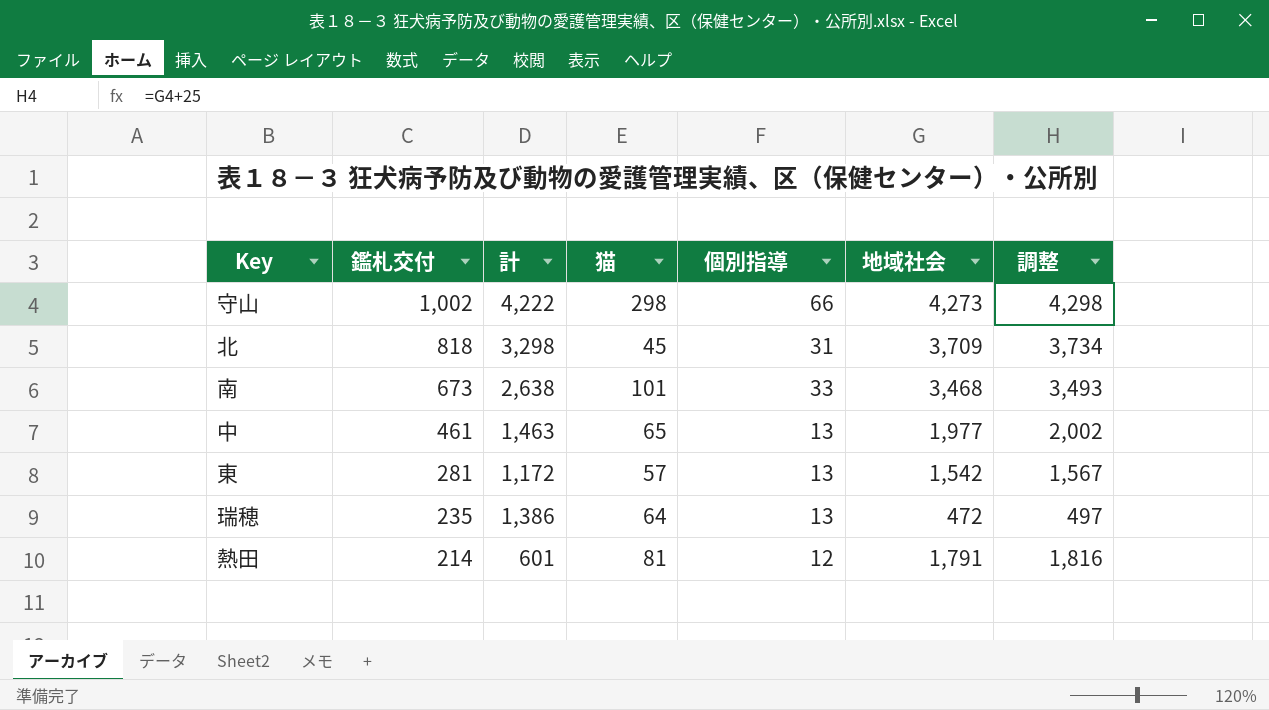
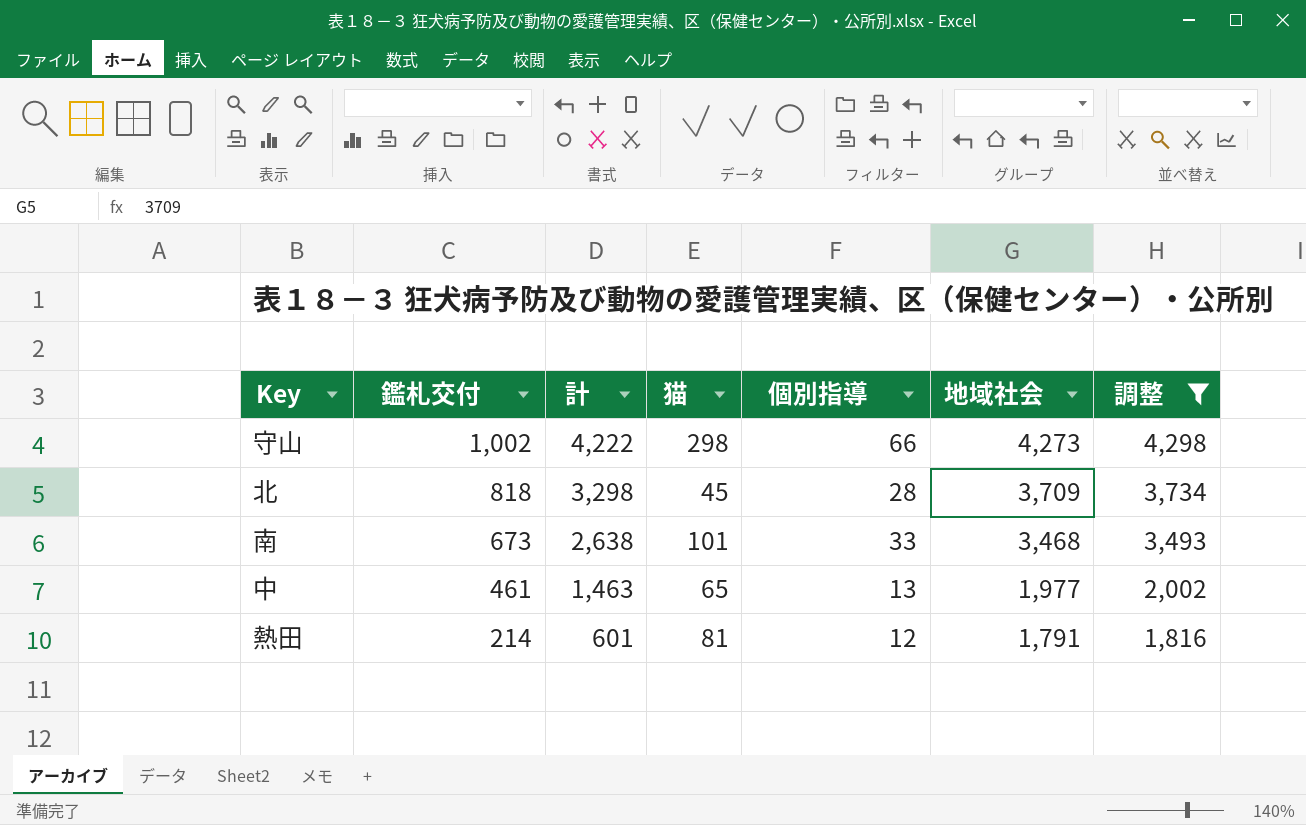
filter: none -> 調整 >= 1,816
北 | 個別指導: 31 -> 28

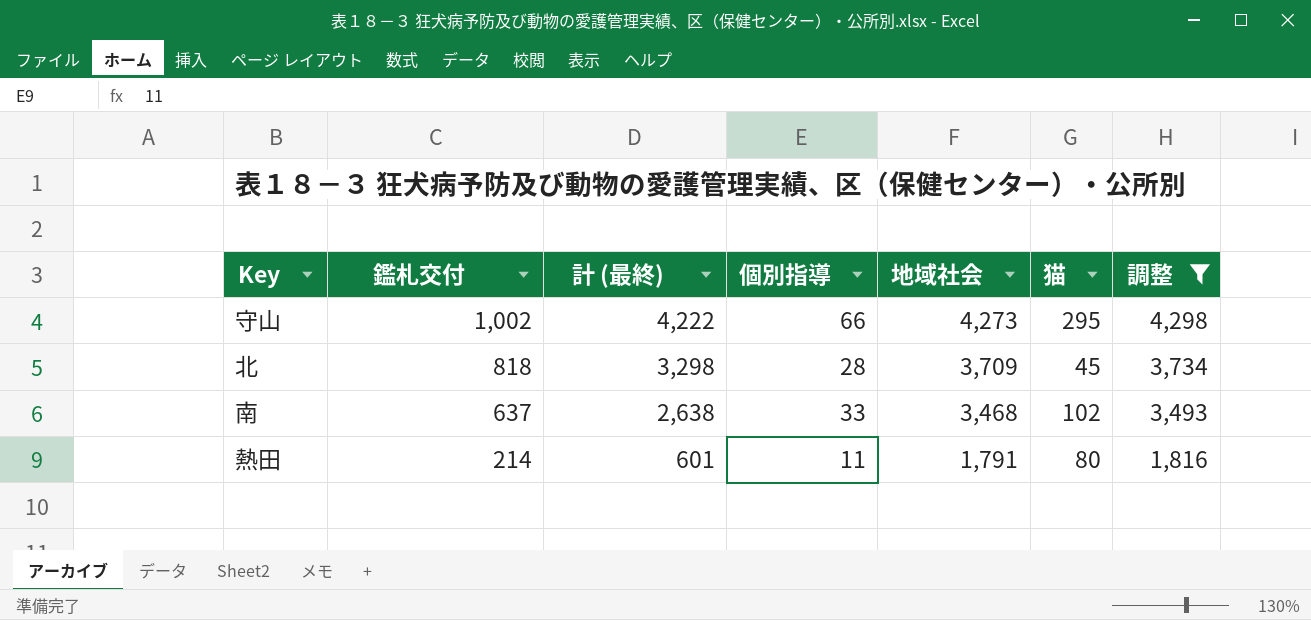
column name: 計 -> 計 (最終)
column 猫 | position: 4 -> 6
row 中: 461 | 1,463 | 65 | 13 | 1,977 | 2,002 -> none
守山 | 猫: 298 -> 295
南 | 鑑札交付: 673 -> 637
南 | 猫: 101 -> 102
熱田 | 個別指導: 12 -> 11
熱田 | 猫: 81 -> 80

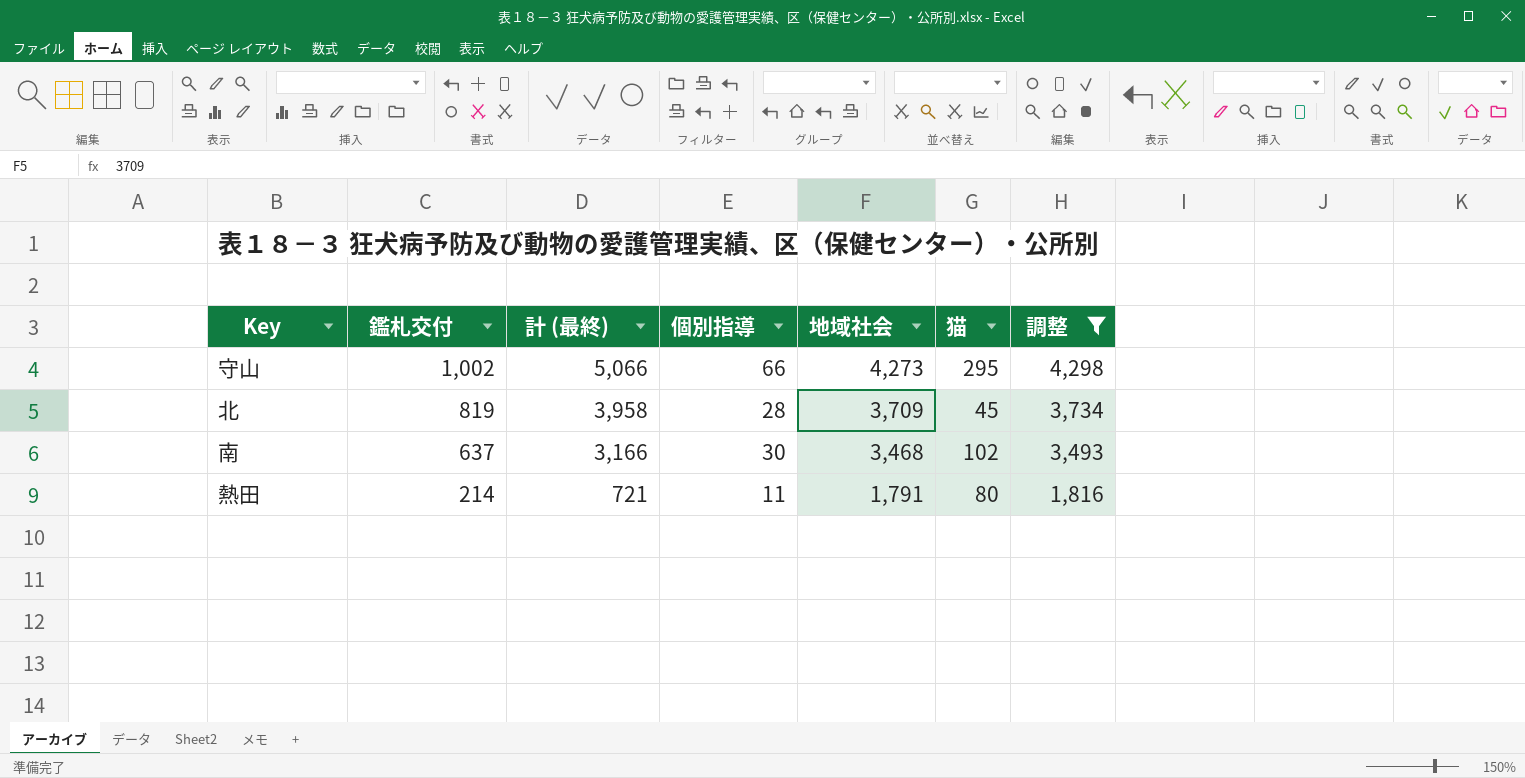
守山 | 計 (最終): 4,222 -> 5,066
北 | 鑑札交付: 818 -> 819
北 | 計 (最終): 3,298 -> 3,958
南 | 計 (最終): 2,638 -> 3,166
南 | 個別指導: 33 -> 30
熱田 | 計 (最終): 601 -> 721

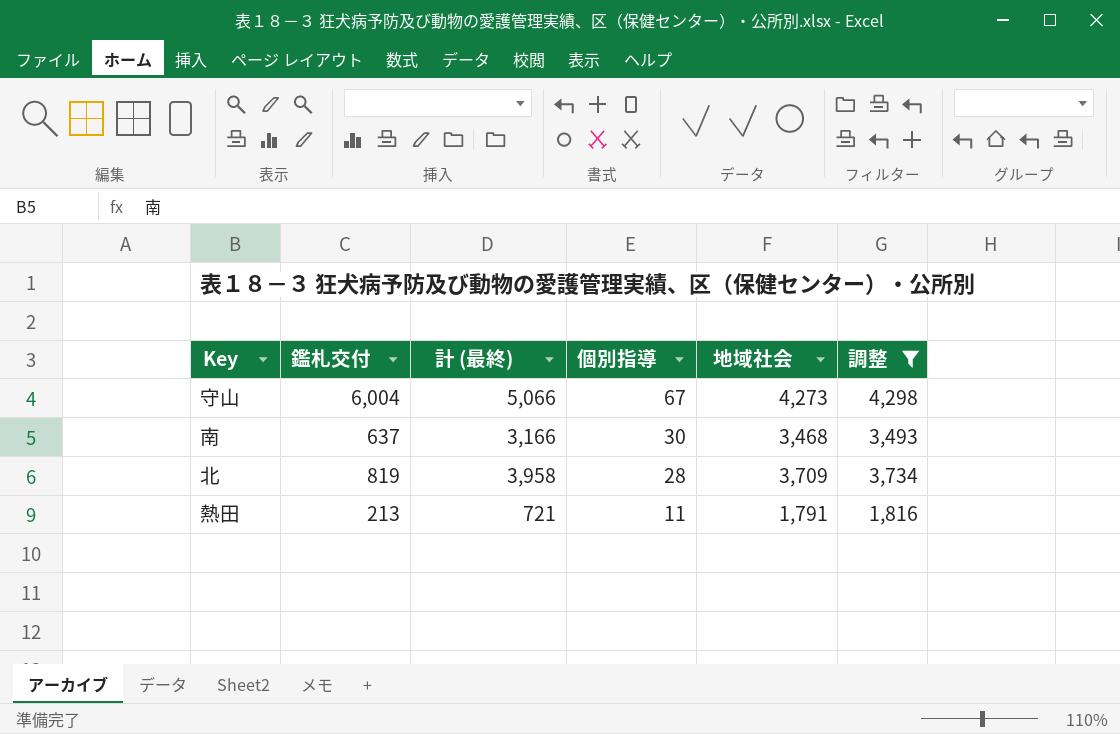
row order: 鑑札交付 descending -> 個別指導 descending
column 猫 | position: 6 -> none
守山 | 鑑札交付: 1,002 -> 6,004
守山 | 個別指導: 66 -> 67
熱田 | 鑑札交付: 214 -> 213

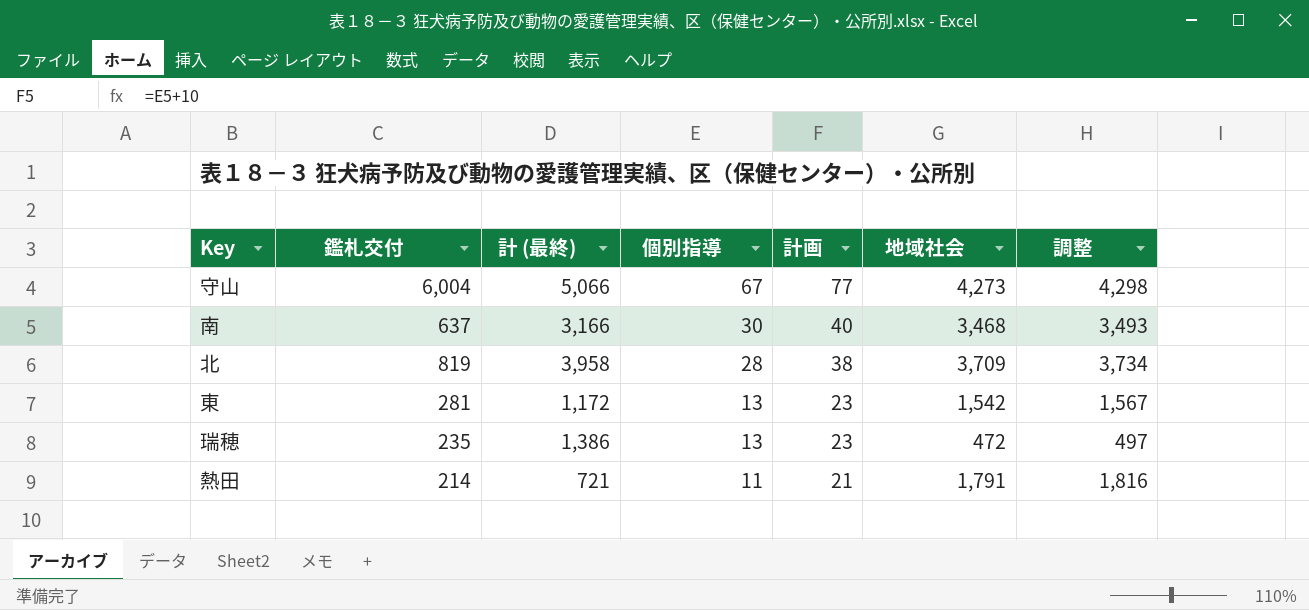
filter: 調整 >= 1,816 -> none
column 計画 | formula: none -> [個別指導] + 10
熱田 | 鑑札交付: 213 -> 214

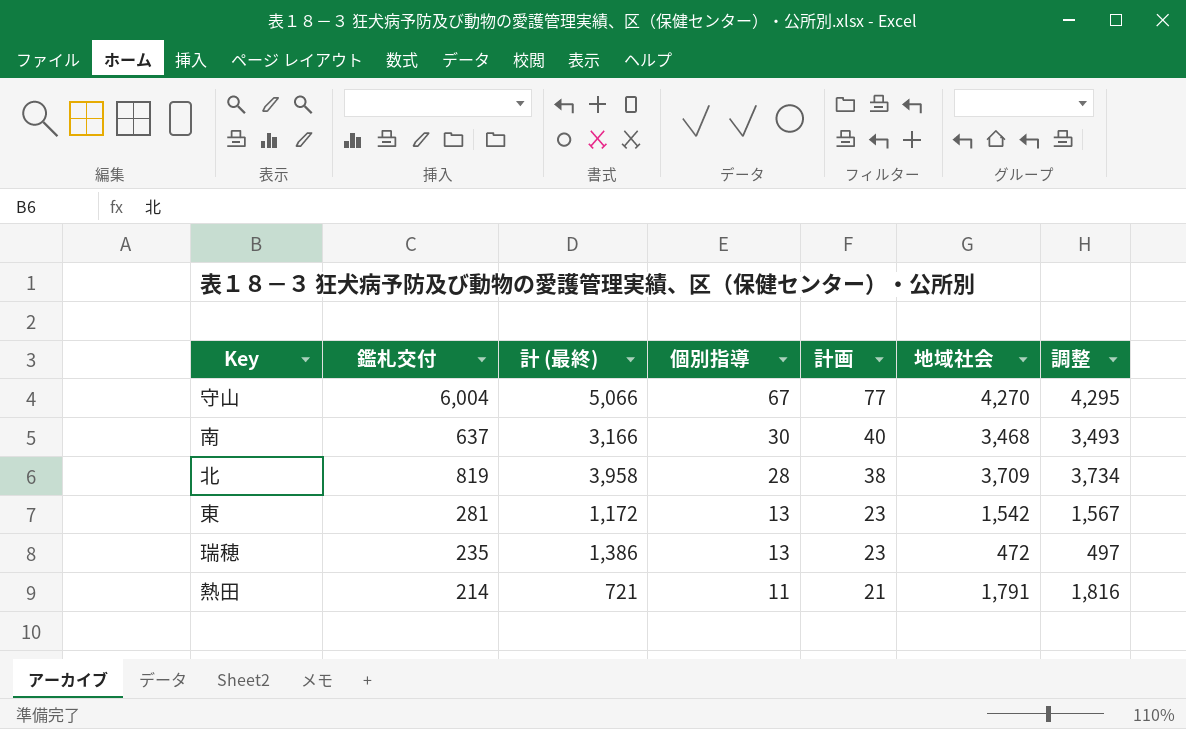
守山 | 地域社会: 4,273 -> 4,270
守山 | 調整: 4,298 -> 4,295

